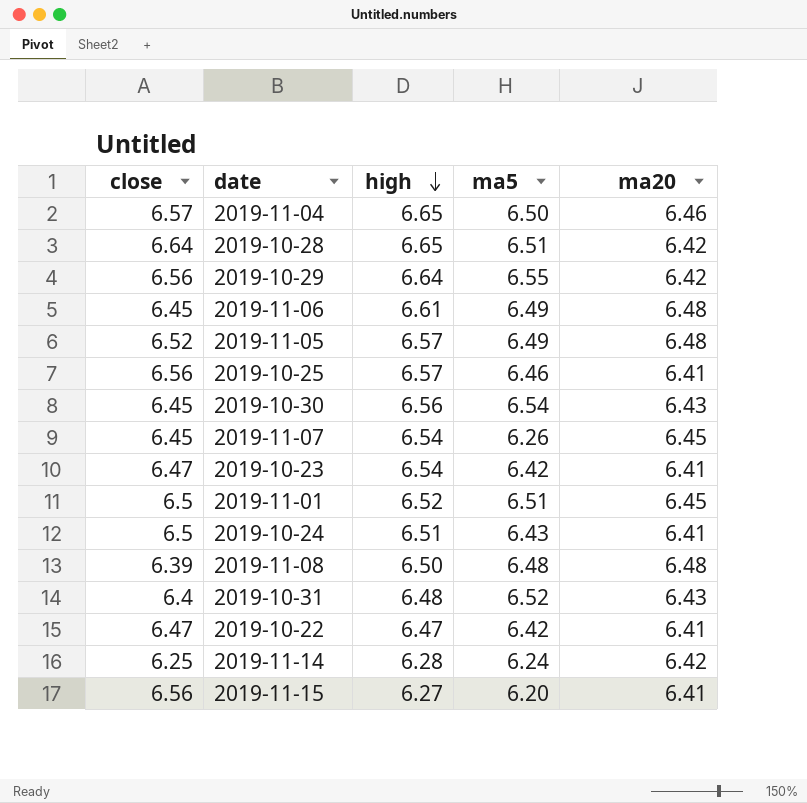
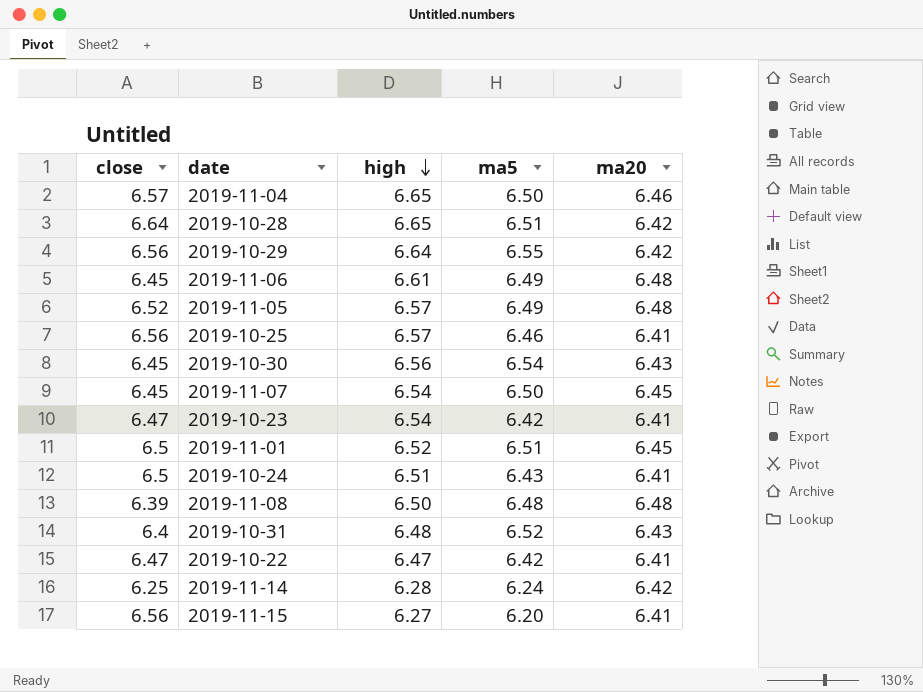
2019-11-07 | ma5: 6.26 -> 6.50

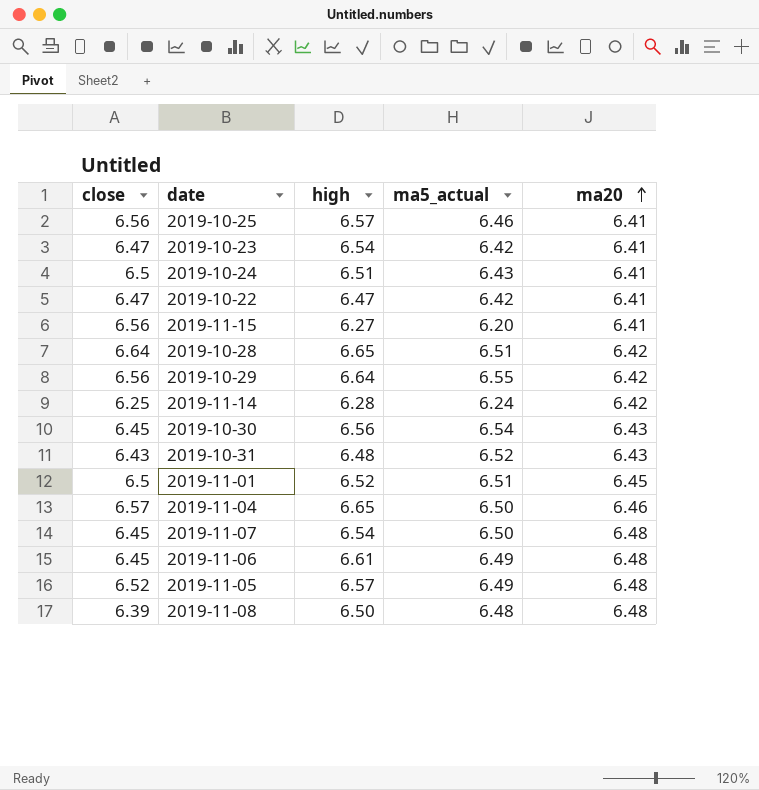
row order: high descending -> ma20 ascending
column name: ma5 -> ma5_actual
2019-10-31 | close: 6.4 -> 6.43
2019-11-07 | ma20: 6.45 -> 6.48

